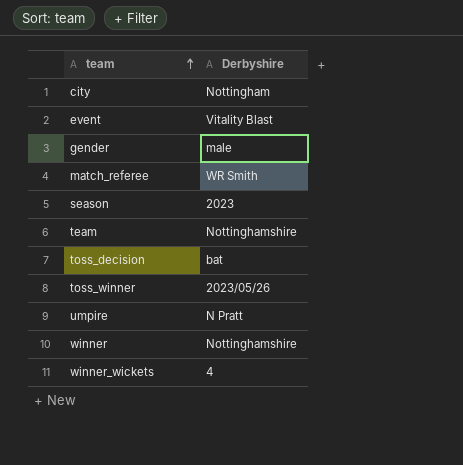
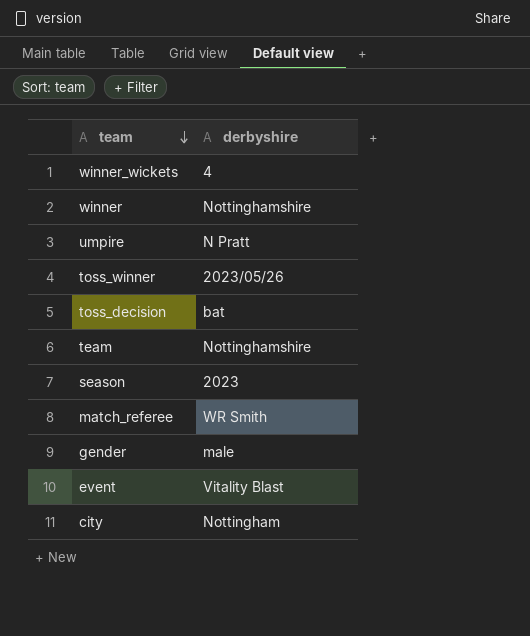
row order: team ascending -> team descending
column name: Derbyshire -> derbyshire

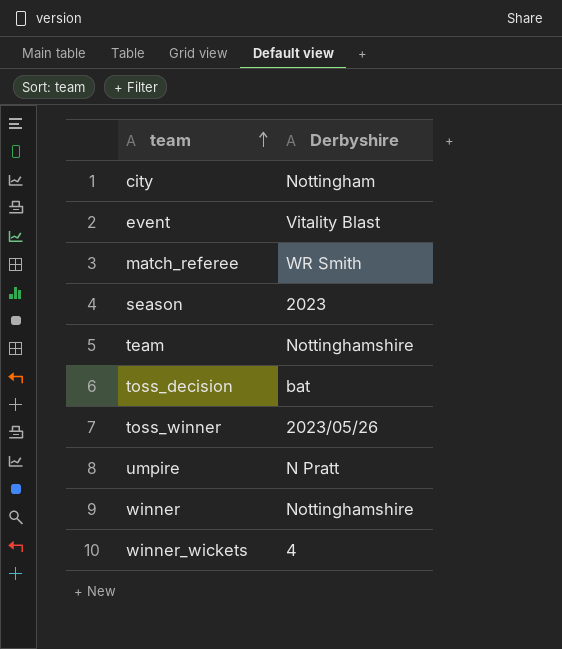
row order: team descending -> team ascending
column name: derbyshire -> Derbyshire
row gender: male -> none

